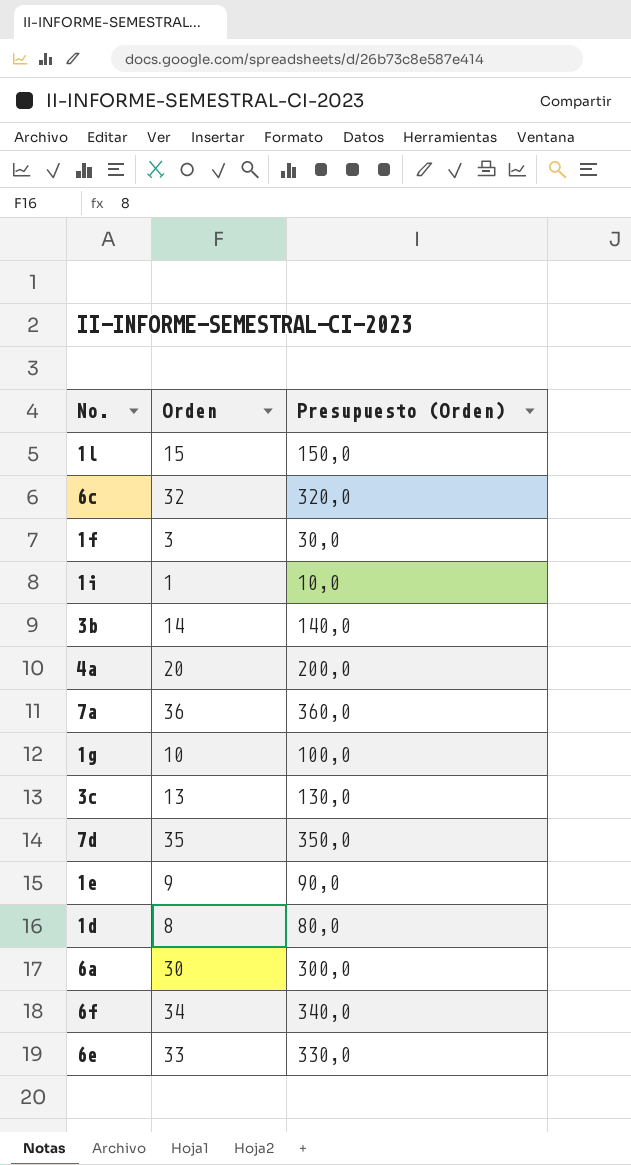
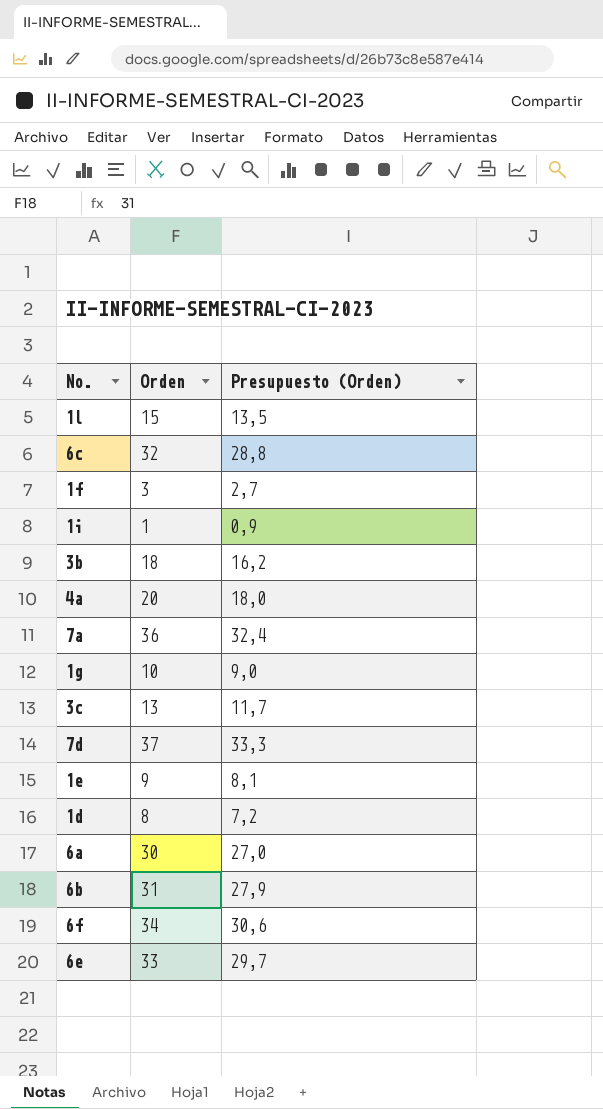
column Presupuesto (Orden) | formula: [Orden] * 10 -> [Orden] * 0,9
3b | Orden: 14 -> 18
7d | Orden: 35 -> 37
row 6b: none -> 31 | 27,9

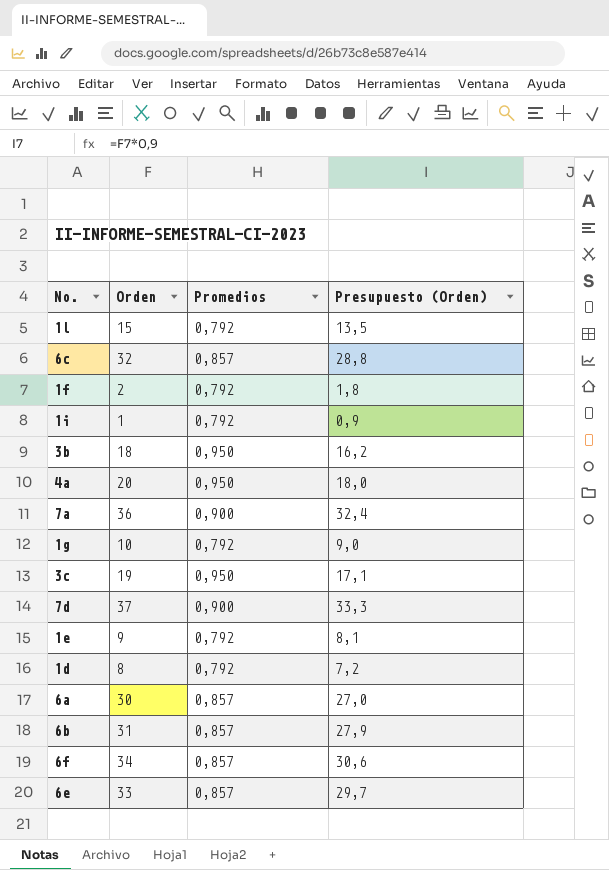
column Promedios | position: none -> 3
1f | Orden: 3 -> 2
1f | Presupuesto (Orden): 2,7 -> 1,8
3c | Orden: 13 -> 19
3c | Presupuesto (Orden): 11,7 -> 17,1

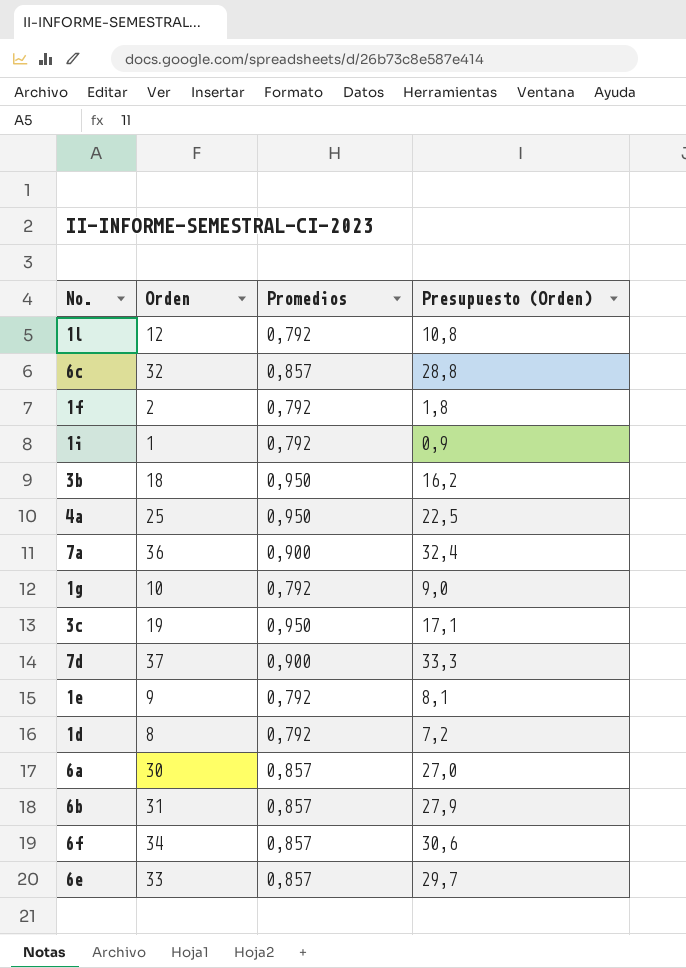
1l | Orden: 15 -> 12
1l | Presupuesto (Orden): 13,5 -> 10,8
4a | Orden: 20 -> 25
4a | Presupuesto (Orden): 18,0 -> 22,5

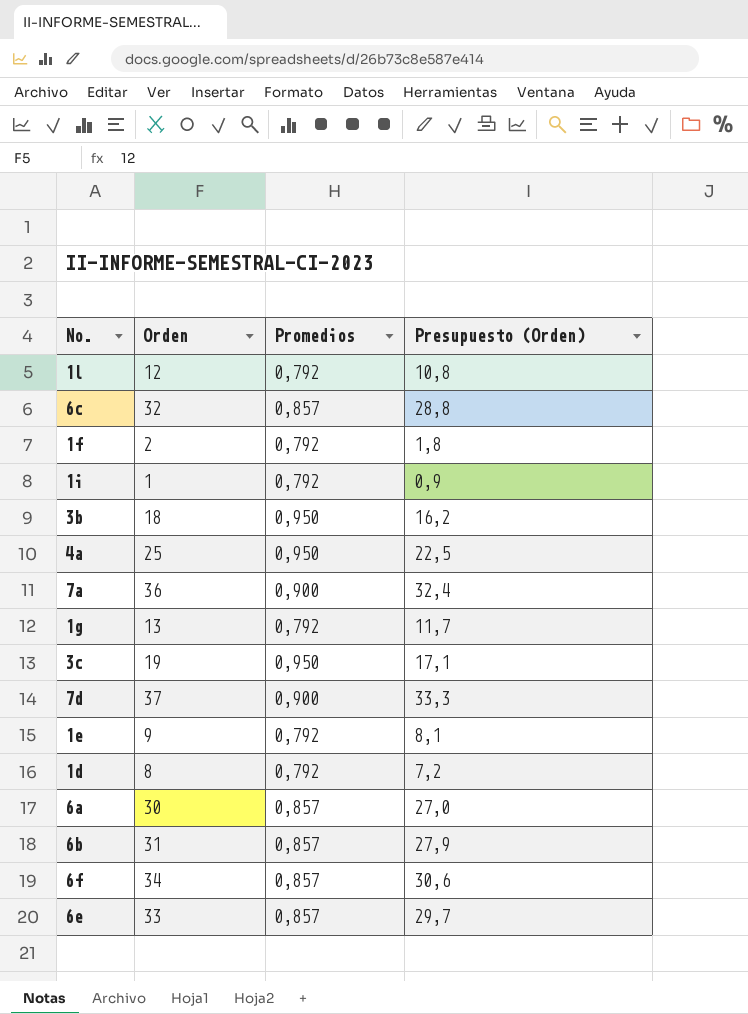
1g | Orden: 10 -> 13
1g | Presupuesto (Orden): 9,0 -> 11,7

